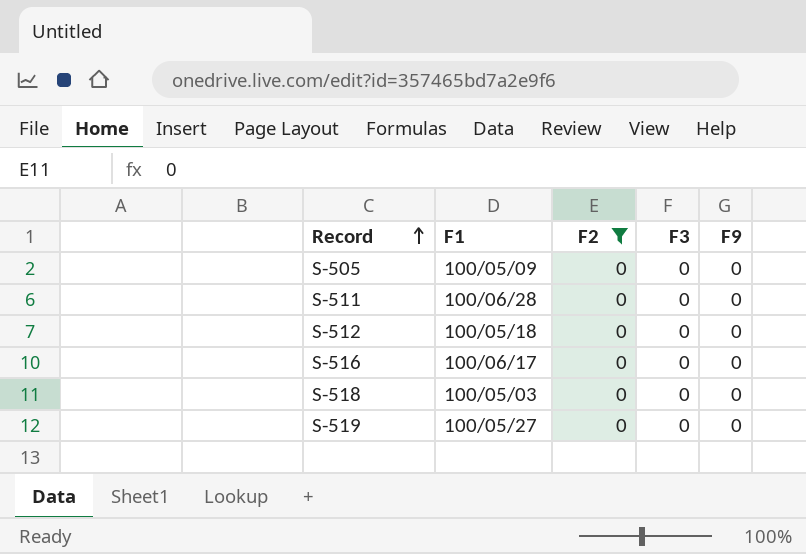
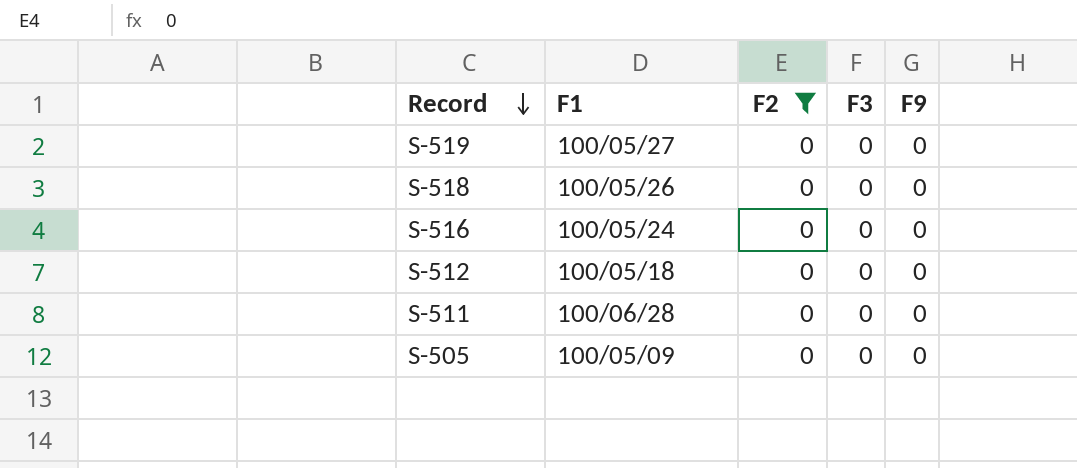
row order: Record ascending -> Record descending
S-518 | F1: 100/05/03 -> 100/05/26
S-516 | F1: 100/06/17 -> 100/05/24

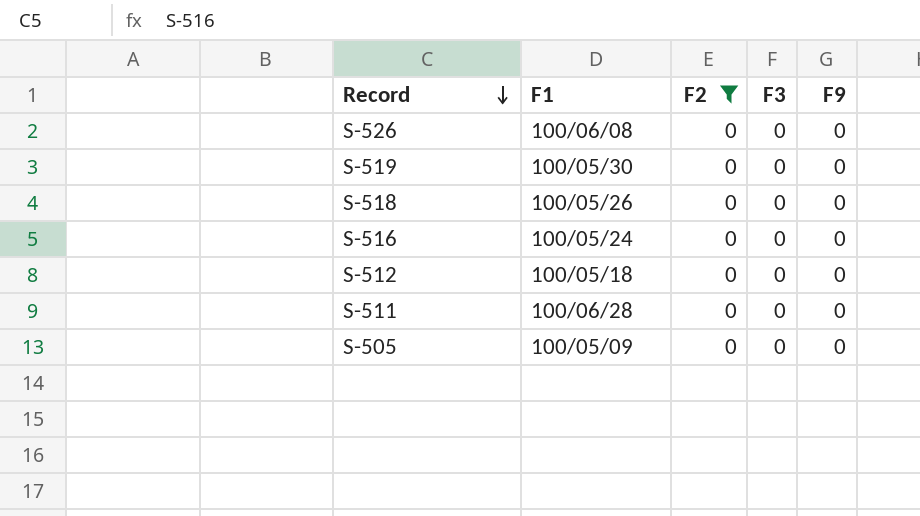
row S-526: none -> 100/06/08 | 0 | 0 | 0
S-519 | F1: 100/05/27 -> 100/05/30

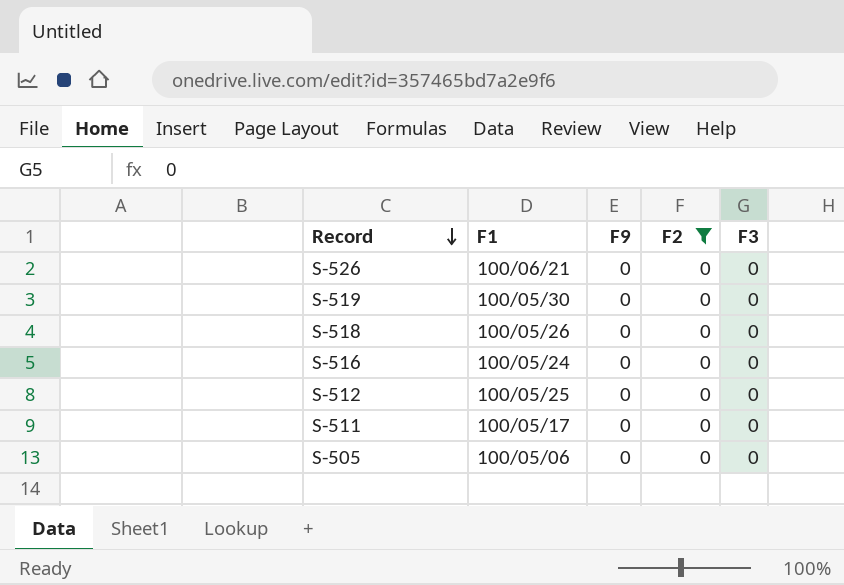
column F9 | position: 5 -> 3
S-526 | F1: 100/06/08 -> 100/06/21
S-512 | F1: 100/05/18 -> 100/05/25
S-511 | F1: 100/06/28 -> 100/05/17
S-505 | F1: 100/05/09 -> 100/05/06

